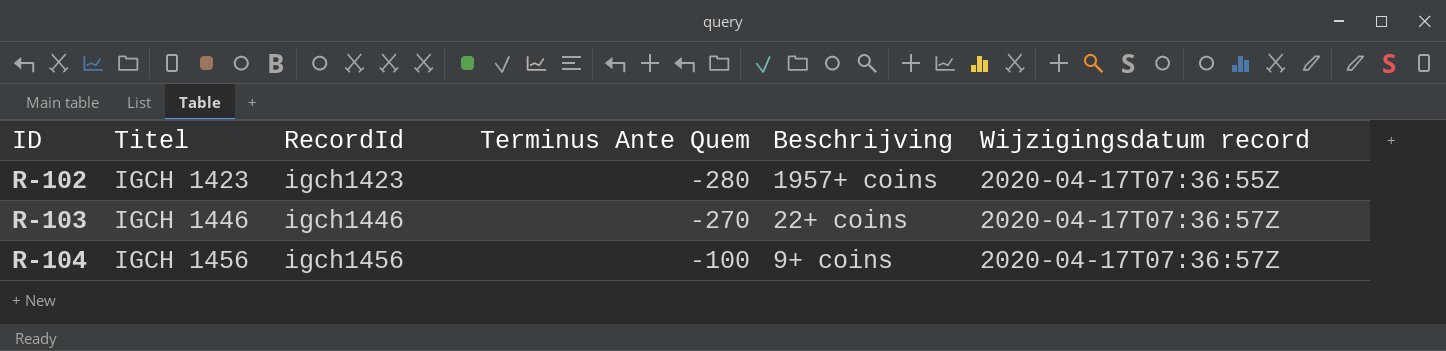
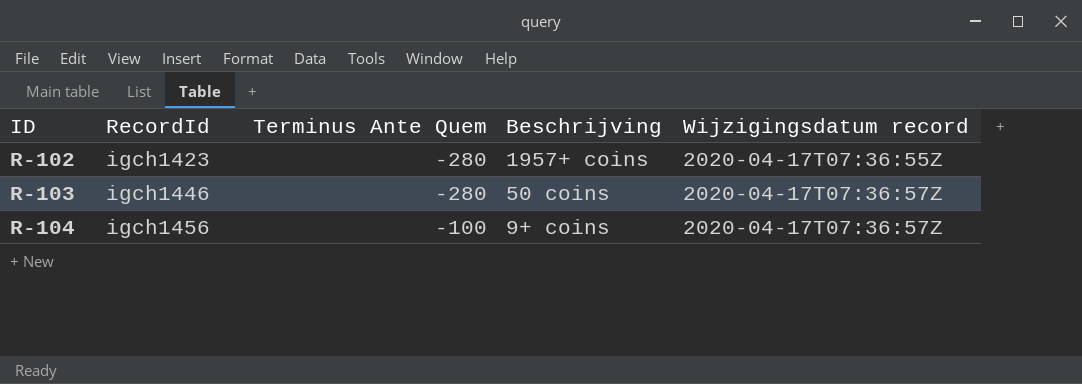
column Titel | position: 2 -> none
R-103 | Terminus Ante Quem: -270 -> -280
R-103 | Beschrijving: 22+ coins -> 50 coins

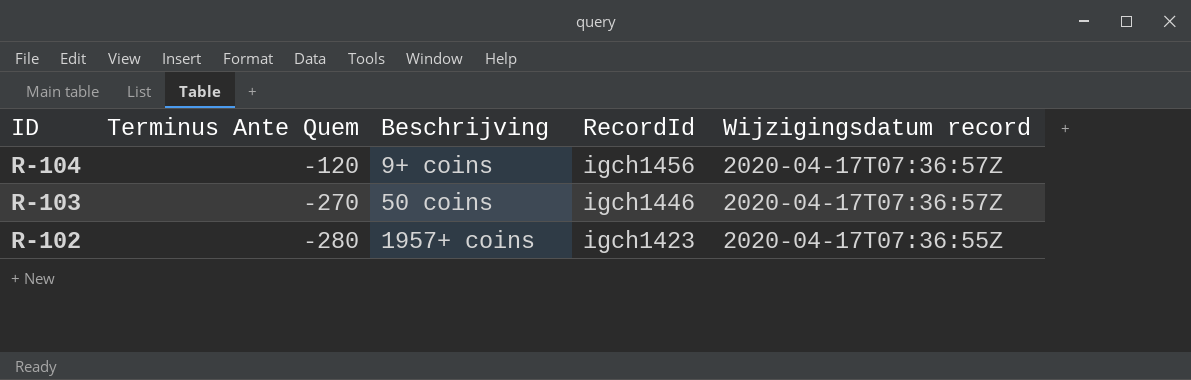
row order: ID ascending -> ID descending
column RecordId | position: 2 -> 4
R-104 | Terminus Ante Quem: -100 -> -120
R-103 | Terminus Ante Quem: -280 -> -270

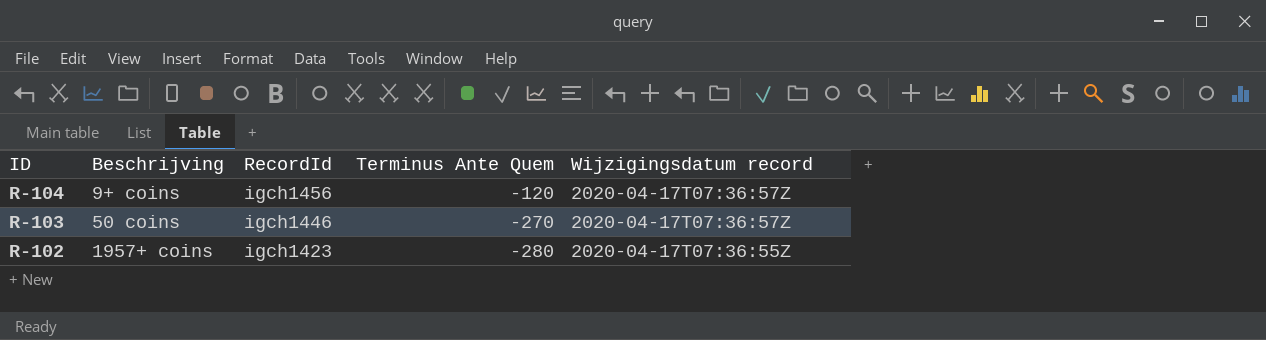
column Terminus Ante Quem | position: 2 -> 4

